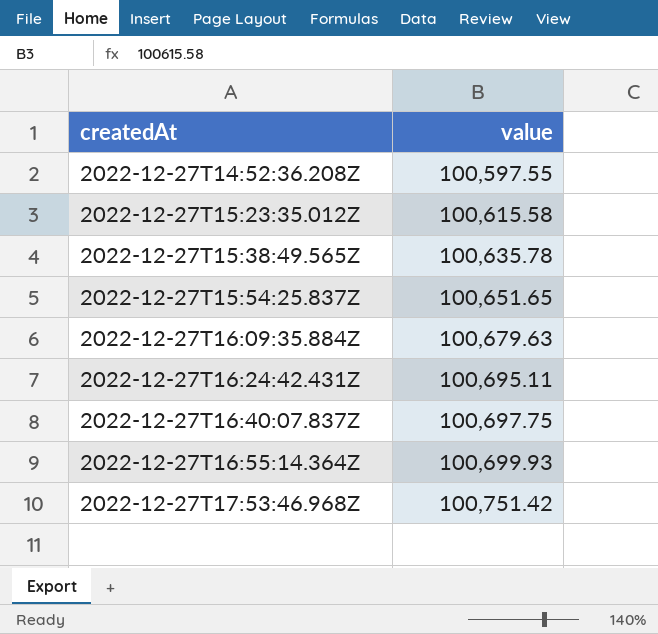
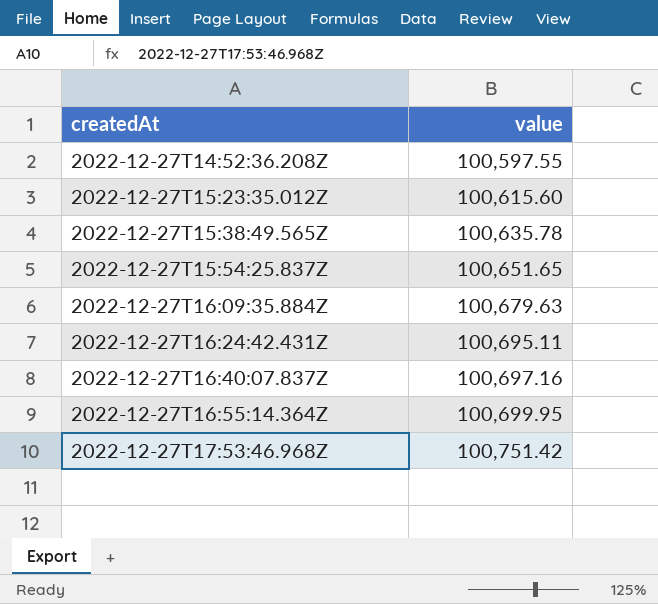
2022-12-27T15:23:35.012Z | value: 100,615.58 -> 100,615.60
2022-12-27T16:40:07.837Z | value: 100,697.75 -> 100,697.16
2022-12-27T16:55:14.364Z | value: 100,699.93 -> 100,699.95

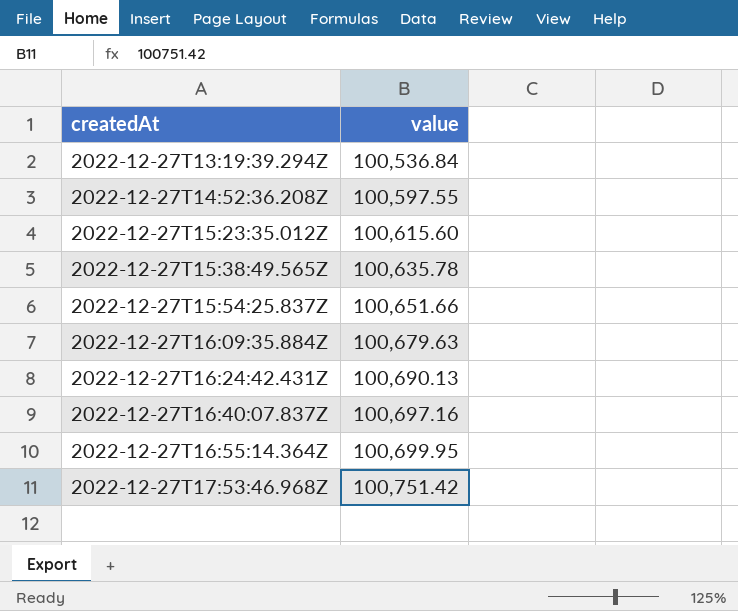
row 2022-12-27T13:19:39.294Z: none -> 100,536.84
2022-12-27T15:54:25.837Z | value: 100,651.65 -> 100,651.66
2022-12-27T16:24:42.431Z | value: 100,695.11 -> 100,690.13

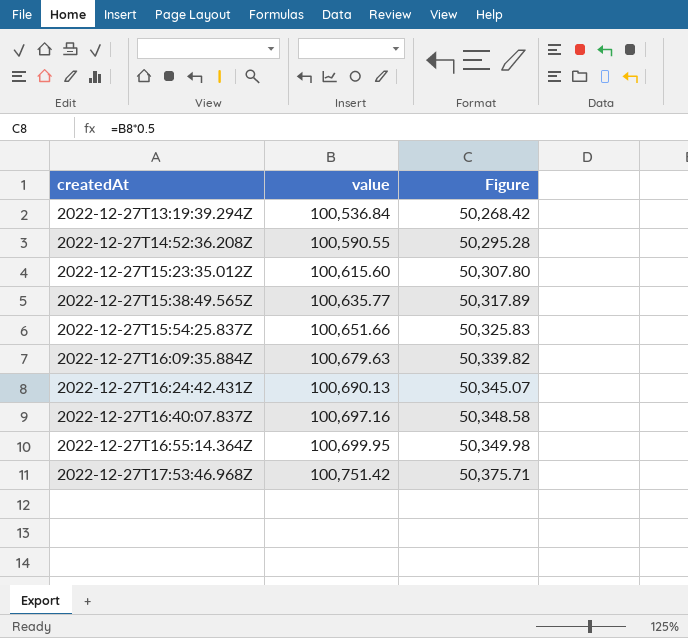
column Figure | formula: none -> [value] * 0.5
2022-12-27T14:52:36.208Z | value: 100,597.55 -> 100,590.55
2022-12-27T15:38:49.565Z | value: 100,635.78 -> 100,635.77

